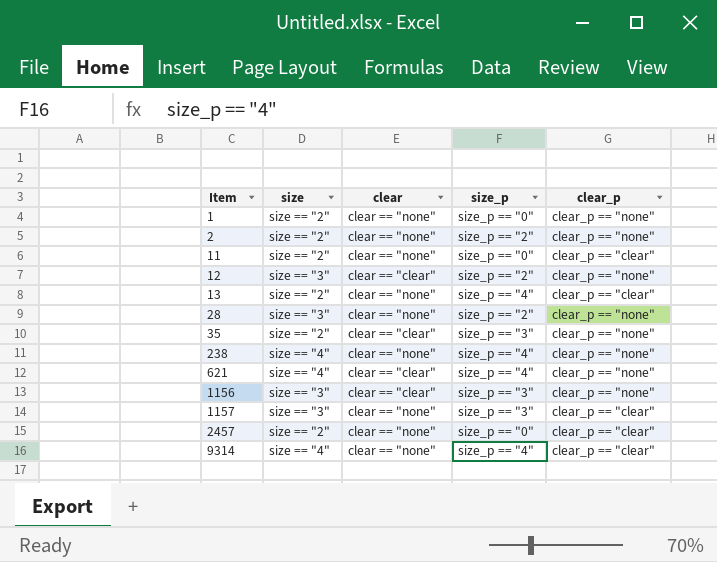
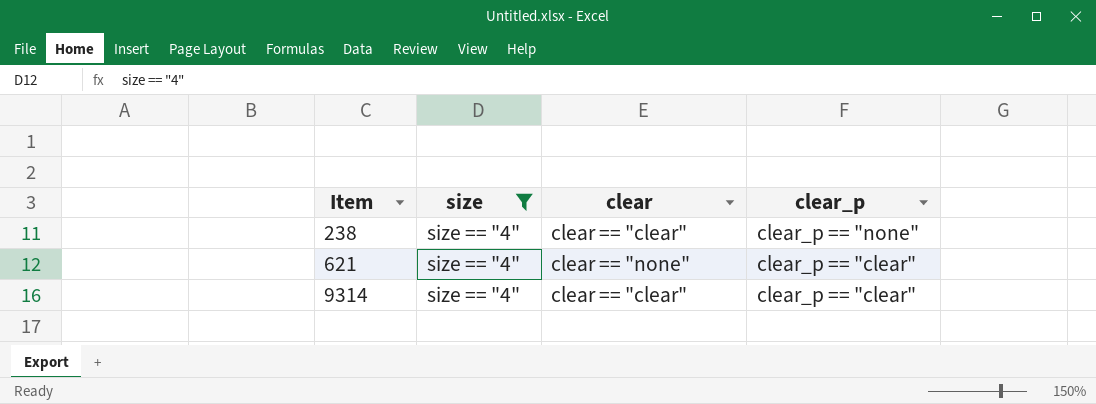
filter: none -> size = size == "4"
column size_p | position: 4 -> none
238 | clear: clear == "none" -> clear == "clear"
621 | clear: clear == "clear" -> clear == "none"
621 | clear_p: clear_p == "none" -> clear_p == "clear"
9314 | clear: clear == "none" -> clear == "clear"

